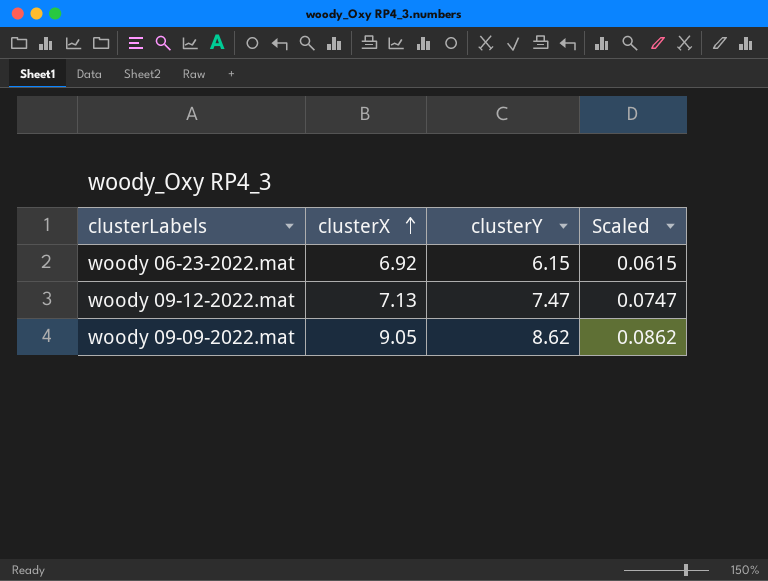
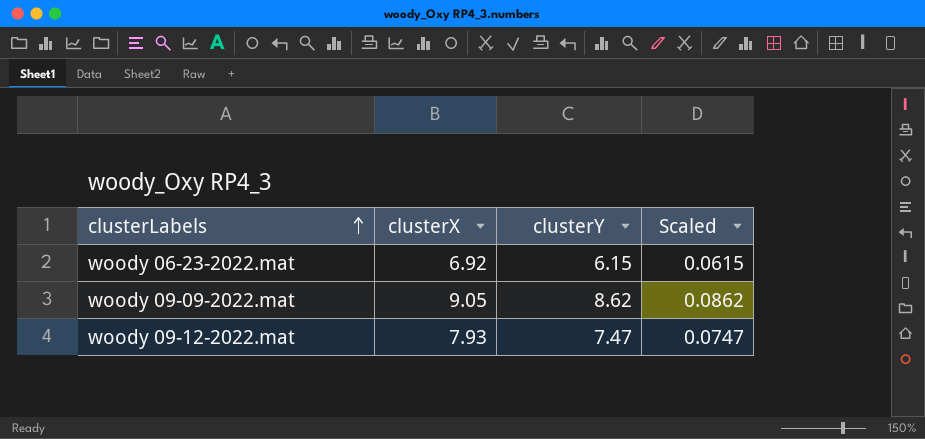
row order: clusterX ascending -> clusterLabels ascending
woody 09-12-2022.mat | clusterX: 7.13 -> 7.93

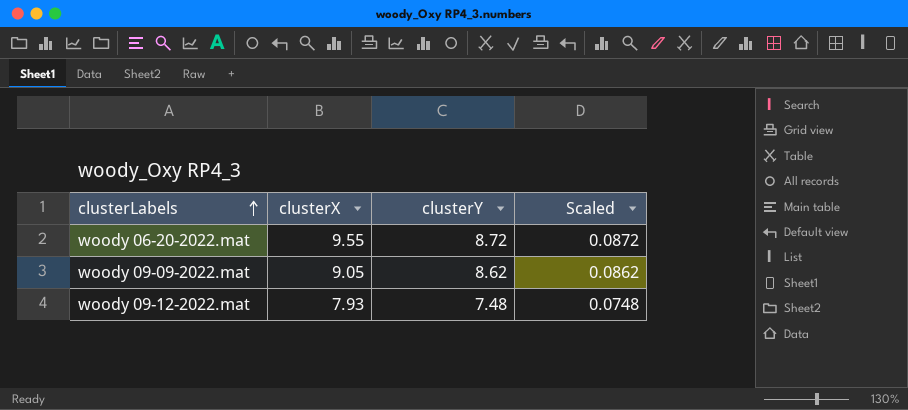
row woody 06-23-2022.mat: 6.92 | 6.15 | 0.0615 -> none
row woody 06-20-2022.mat: none -> 9.55 | 8.72 | 0.0872
woody 09-12-2022.mat | clusterY: 7.47 -> 7.48
woody 09-12-2022.mat | Scaled: 0.0747 -> 0.0748

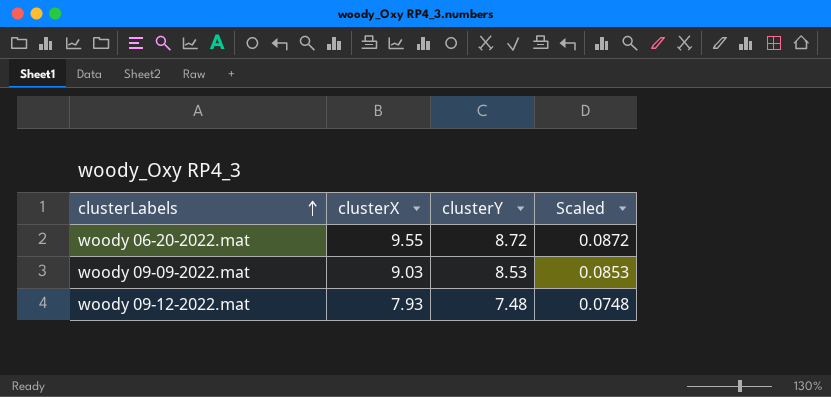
woody 09-09-2022.mat | clusterX: 9.05 -> 9.03
woody 09-09-2022.mat | clusterY: 8.62 -> 8.53
woody 09-09-2022.mat | Scaled: 0.0862 -> 0.0853

